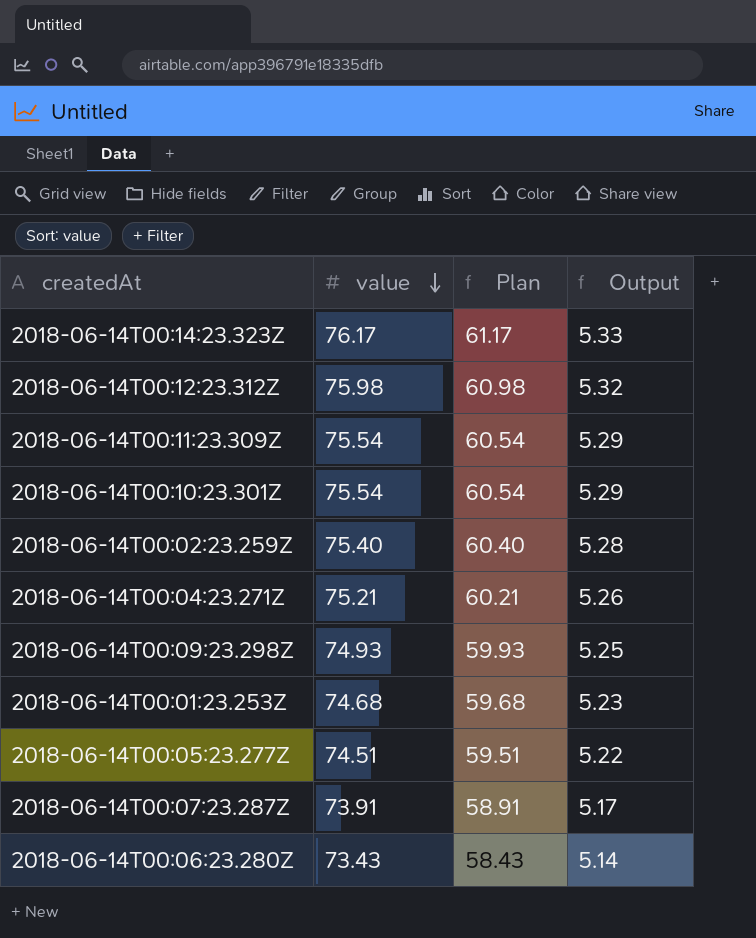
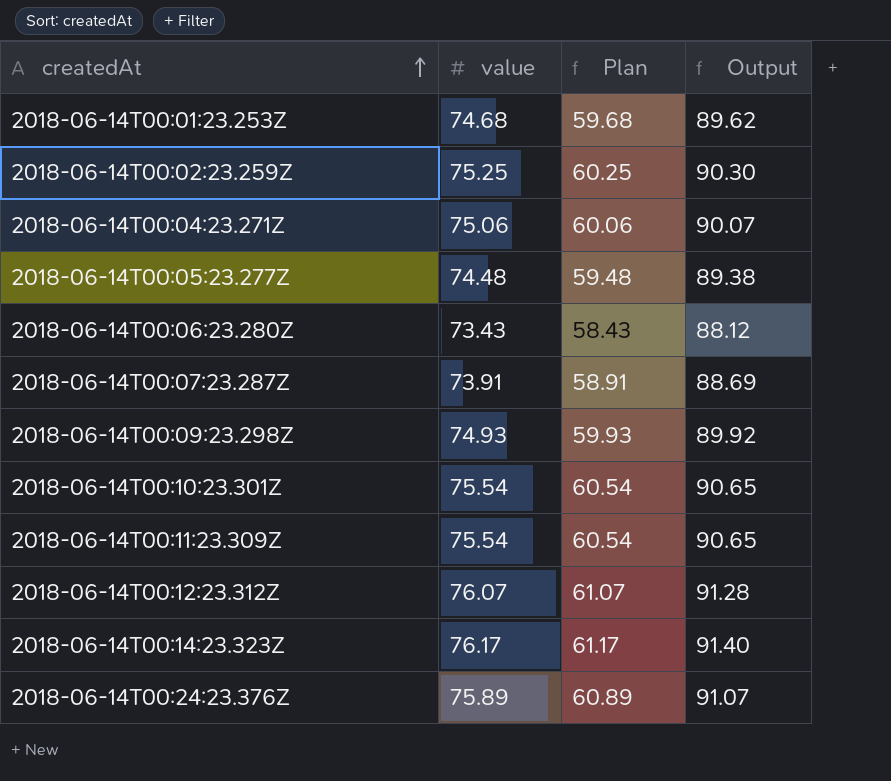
row order: value descending -> createdAt ascending
column Output | formula: [value] * 0.07 -> [value] * 1.2
2018-06-14T00:02:23.259Z | value: 75.40 -> 75.25
2018-06-14T00:02:23.259Z | Plan: 60.40 -> 60.25
2018-06-14T00:04:23.271Z | value: 75.21 -> 75.06
2018-06-14T00:04:23.271Z | Plan: 60.21 -> 60.06
2018-06-14T00:05:23.277Z | value: 74.51 -> 74.48
2018-06-14T00:05:23.277Z | Plan: 59.51 -> 59.48
2018-06-14T00:12:23.312Z | value: 75.98 -> 76.07
2018-06-14T00:12:23.312Z | Plan: 60.98 -> 61.07
row 2018-06-14T00:24:23.376Z: none -> 75.89 | 60.89 | 91.07

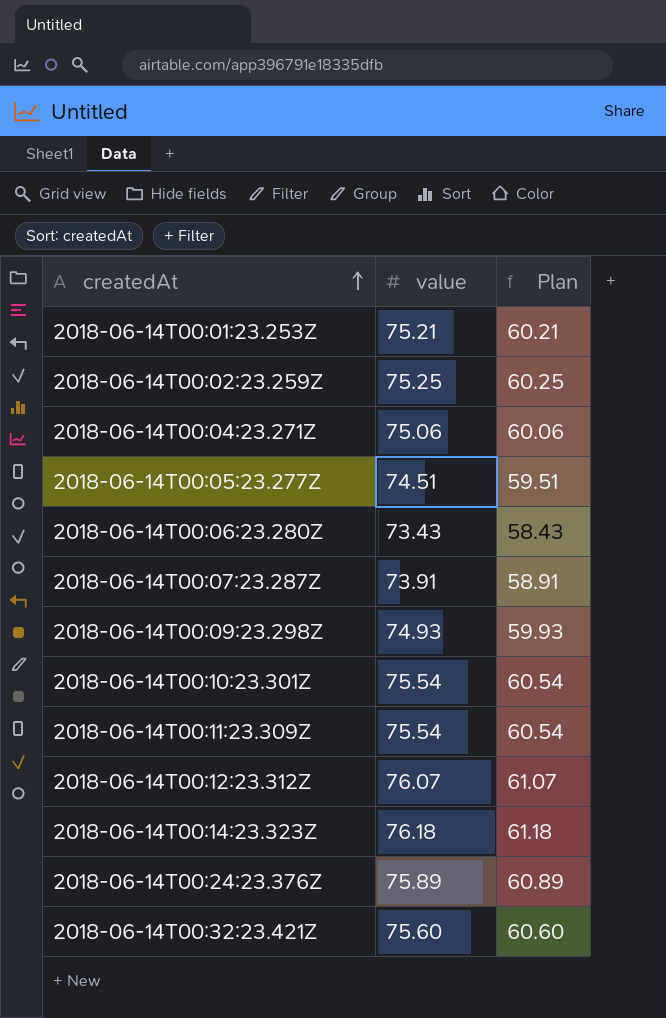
column Output | formula: [value] * 1.2 -> none
2018-06-14T00:01:23.253Z | value: 74.68 -> 75.21
2018-06-14T00:01:23.253Z | Plan: 59.68 -> 60.21
2018-06-14T00:05:23.277Z | value: 74.48 -> 74.51
2018-06-14T00:05:23.277Z | Plan: 59.48 -> 59.51
2018-06-14T00:14:23.323Z | value: 76.17 -> 76.18
2018-06-14T00:14:23.323Z | Plan: 61.17 -> 61.18
row 2018-06-14T00:32:23.421Z: none -> 75.60 | 60.60

